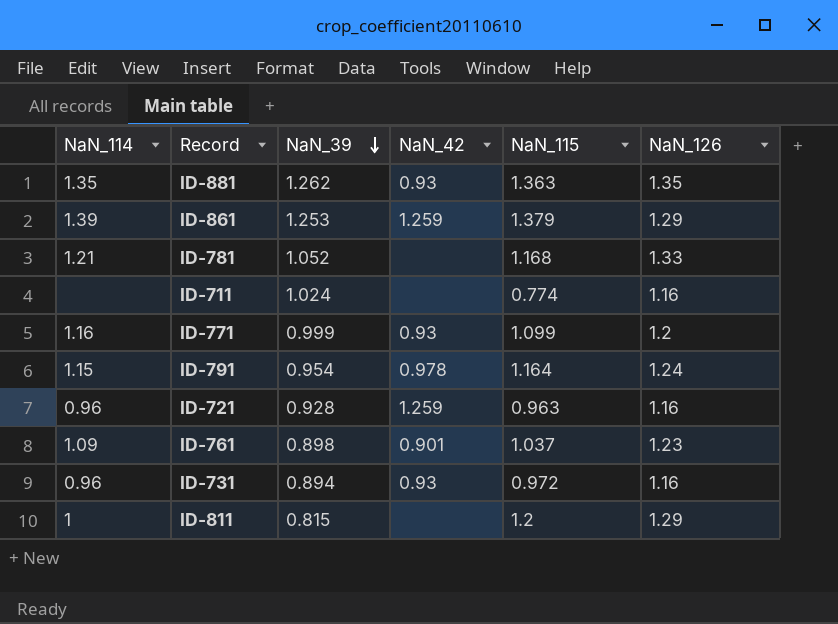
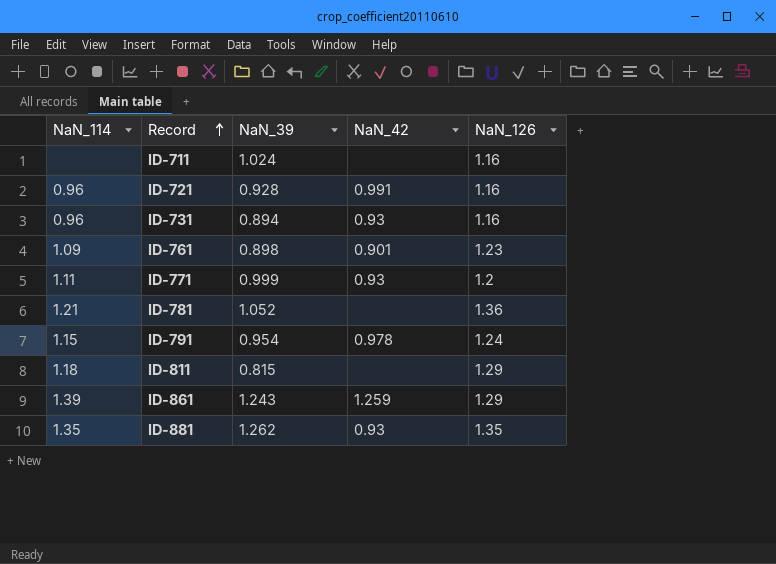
row order: NaN_39 descending -> Record ascending
column NaN_115 | position: 5 -> none
ID-721 | NaN_42: 1.259 -> 0.991
ID-771 | NaN_114: 1.16 -> 1.11
ID-781 | NaN_126: 1.33 -> 1.36
ID-811 | NaN_114: 1 -> 1.18
ID-861 | NaN_39: 1.253 -> 1.243

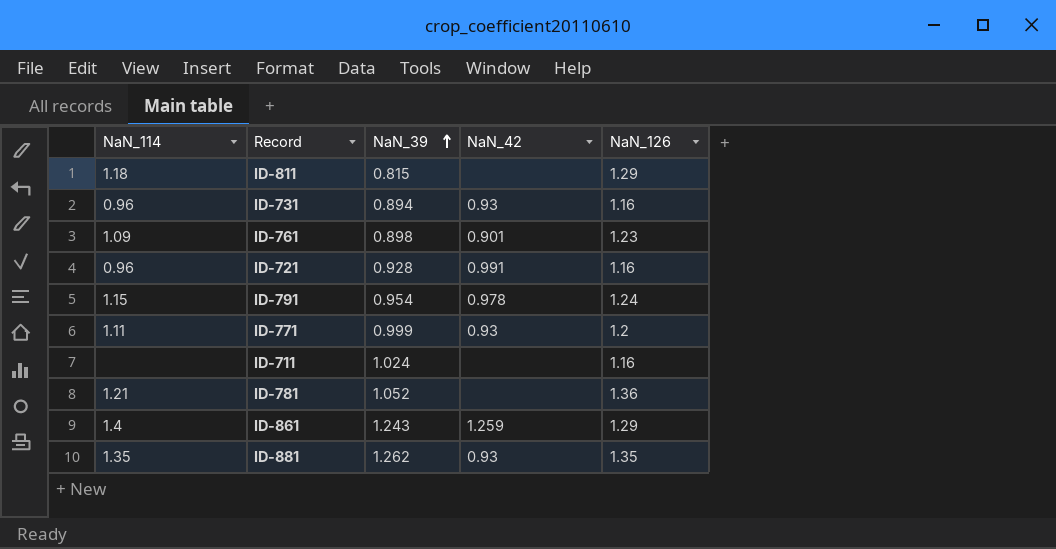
row order: Record ascending -> NaN_39 ascending
ID-861 | NaN_114: 1.39 -> 1.4

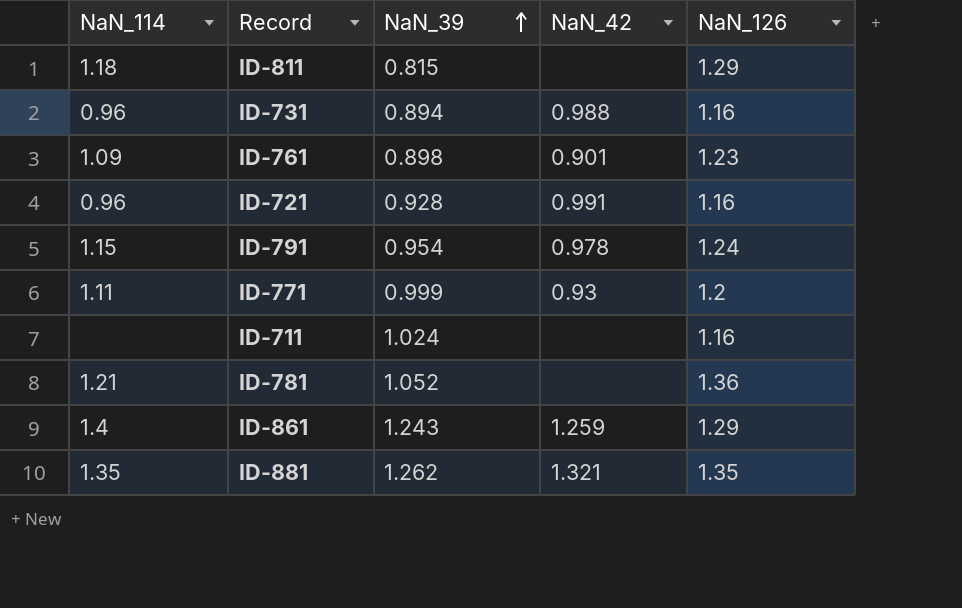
ID-731 | NaN_42: 0.93 -> 0.988
ID-881 | NaN_42: 0.93 -> 1.321

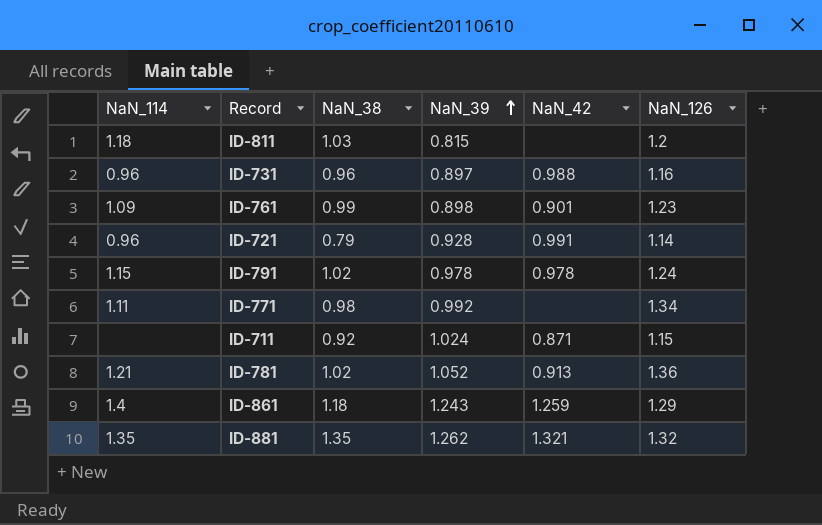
column NaN_38 | position: none -> 3
ID-811 | NaN_126: 1.29 -> 1.2
ID-731 | NaN_39: 0.894 -> 0.897
ID-721 | NaN_126: 1.16 -> 1.14
ID-791 | NaN_39: 0.954 -> 0.978
ID-771 | NaN_39: 0.999 -> 0.992
ID-771 | NaN_42: 0.93 -> none
ID-771 | NaN_126: 1.2 -> 1.34
ID-711 | NaN_42: none -> 0.871
ID-711 | NaN_126: 1.16 -> 1.15
ID-781 | NaN_42: none -> 0.913
ID-881 | NaN_126: 1.35 -> 1.32

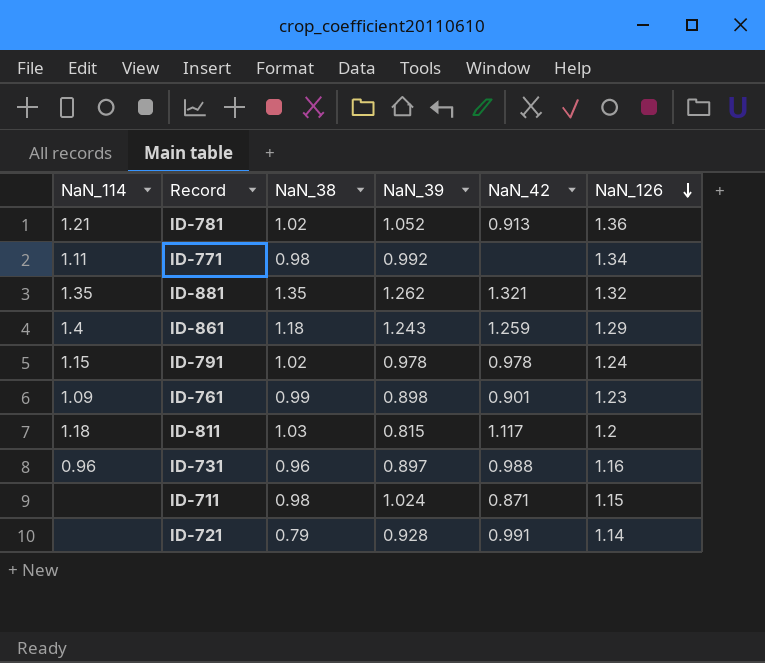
row order: NaN_39 ascending -> NaN_126 descending
ID-811 | NaN_42: none -> 1.117
ID-711 | NaN_38: 0.92 -> 0.98
ID-721 | NaN_114: 0.96 -> none

